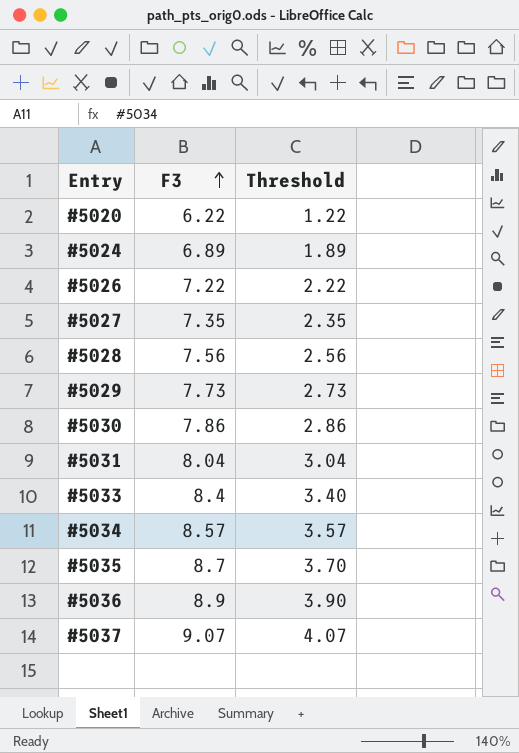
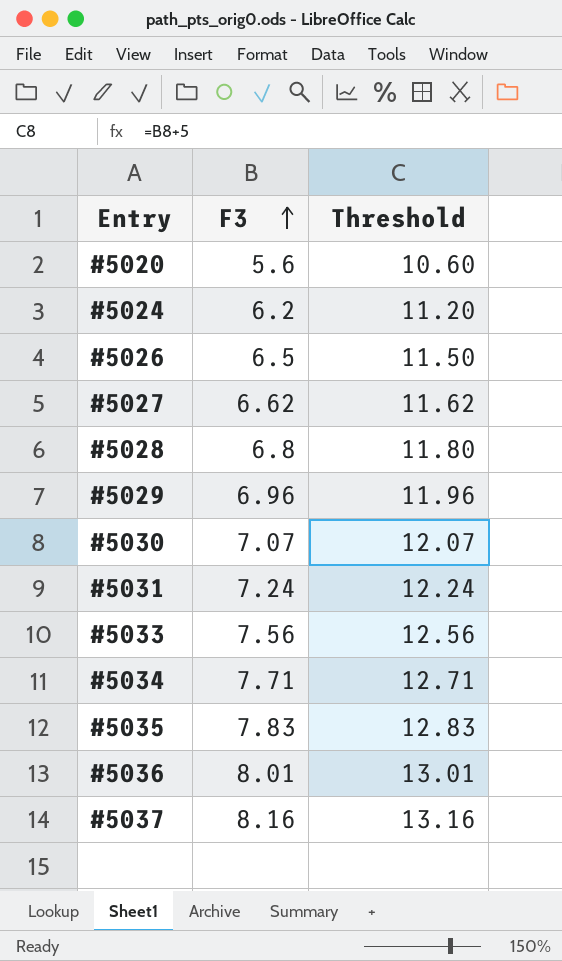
column Threshold | formula: [F3] - 5 -> [F3] + 5
#5020 | F3: 6.22 -> 5.6
#5024 | F3: 6.89 -> 6.2
#5026 | F3: 7.22 -> 6.5
#5027 | F3: 7.35 -> 6.62
#5028 | F3: 7.56 -> 6.8
#5029 | F3: 7.73 -> 6.96
#5030 | F3: 7.86 -> 7.07
#5031 | F3: 8.04 -> 7.24
#5033 | F3: 8.4 -> 7.56
#5034 | F3: 8.57 -> 7.71
#5035 | F3: 8.7 -> 7.83
#5036 | F3: 8.9 -> 8.01
#5037 | F3: 9.07 -> 8.16

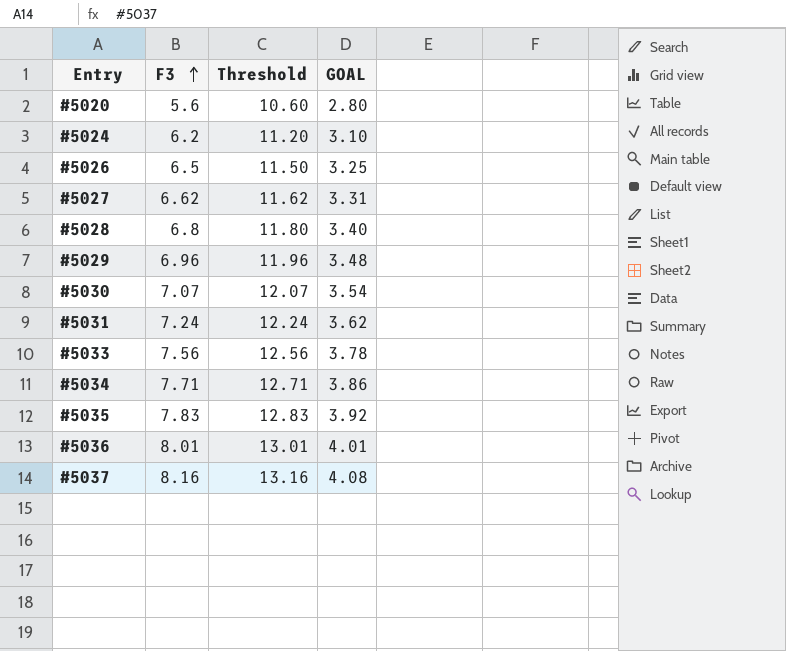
column GOAL | formula: none -> [F3] * 0.5

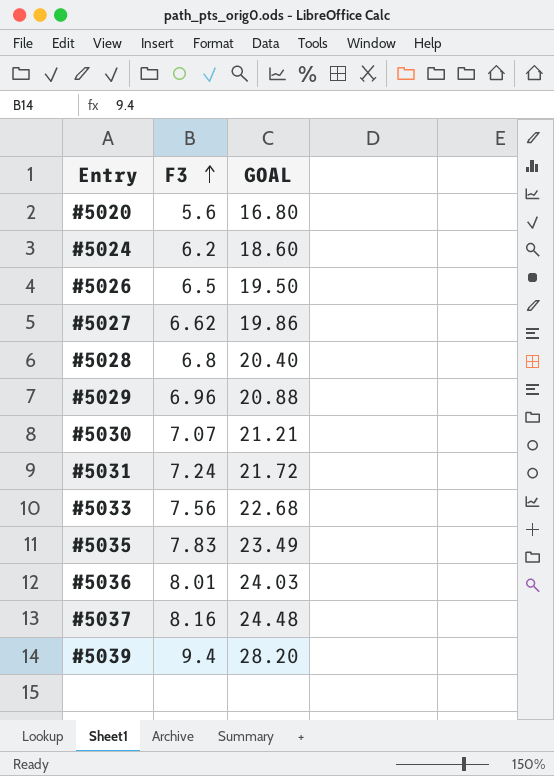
column Threshold | formula: [F3] + 5 -> none
column GOAL | formula: [F3] * 0.5 -> [F3] * 3
row #5034: 7.71 | 12.71 | 3.86 -> none
row #5039: none -> 9.4 | 28.20

